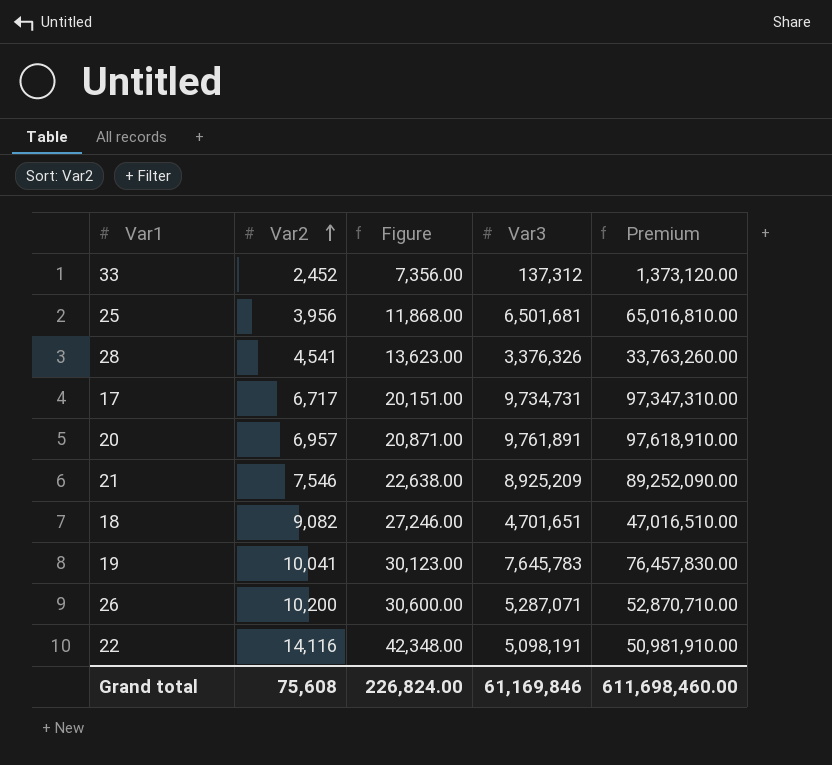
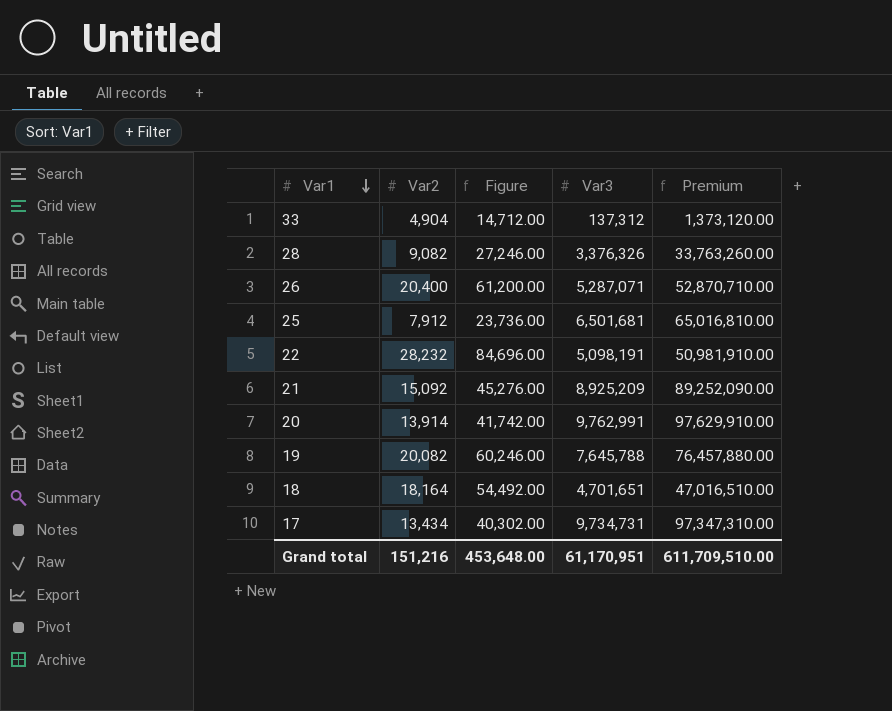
row order: Var2 ascending -> Var1 descending
33 | Var2: 2,452 -> 4,904
33 | Figure: 7,356.00 -> 14,712.00
28 | Var2: 4,541 -> 9,082
28 | Figure: 13,623.00 -> 27,246.00
26 | Var2: 10,200 -> 20,400
26 | Figure: 30,600.00 -> 61,200.00
25 | Var2: 3,956 -> 7,912
25 | Figure: 11,868.00 -> 23,736.00
22 | Var2: 14,116 -> 28,232
22 | Figure: 42,348.00 -> 84,696.00
21 | Var2: 7,546 -> 15,092
21 | Figure: 22,638.00 -> 45,276.00
20 | Var2: 6,957 -> 13,914
20 | Figure: 20,871.00 -> 41,742.00
20 | Var3: 9,761,891 -> 9,762,991
20 | Premium: 97,618,910.00 -> 97,629,910.00
19 | Var2: 10,041 -> 20,082
19 | Figure: 30,123.00 -> 60,246.00
19 | Var3: 7,645,783 -> 7,645,788
19 | Premium: 76,457,830.00 -> 76,457,880.00
18 | Var2: 9,082 -> 18,164
18 | Figure: 27,246.00 -> 54,492.00
17 | Var2: 6,717 -> 13,434
17 | Figure: 20,151.00 -> 40,302.00
Grand total | Var2: 75,608 -> 151,216
Grand total | Figure: 226,824.00 -> 453,648.00
Grand total | Var3: 61,169,846 -> 61,170,951
Grand total | Premium: 611,698,460.00 -> 611,709,510.00

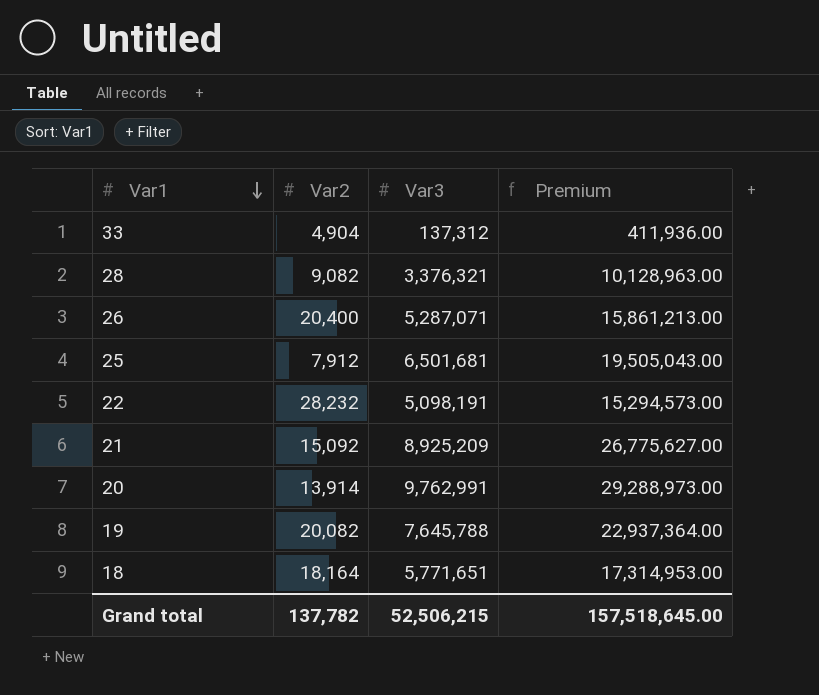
column Figure | formula: [Var2] * 3 -> none
column Premium | formula: [Var3] * 10 -> [Var3] * 3
row 17: 13,434 | 40,302.00 | 9,734,731 | 97,347,310.00 -> none
28 | Var3: 3,376,326 -> 3,376,321
18 | Var3: 4,701,651 -> 5,771,651
Grand total | Var2: 151,216 -> 137,782
Grand total | Var3: 61,170,951 -> 52,506,215
Grand total | Premium: 611,709,510.00 -> 157,518,645.00

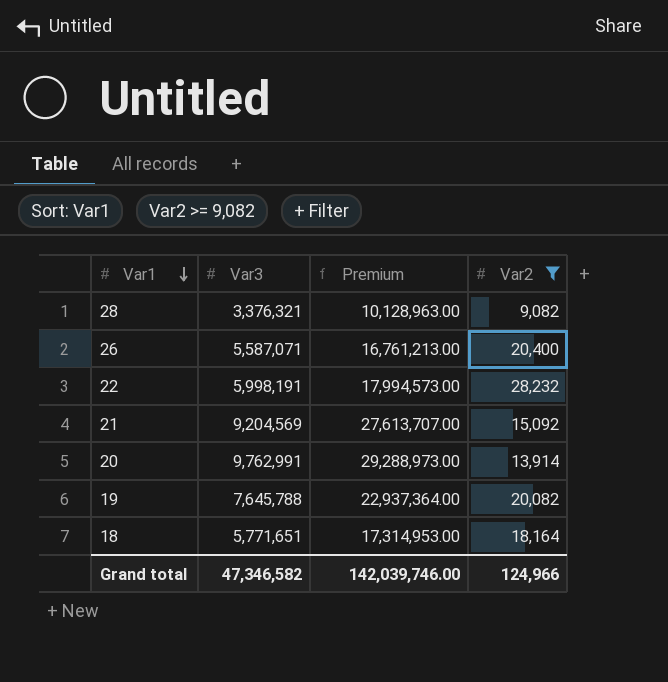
filter: none -> Var2 >= 9,082
column Var2 | position: 2 -> 4
26 | Var3: 5,287,071 -> 5,587,071
26 | Premium: 15,861,213.00 -> 16,761,213.00
22 | Var3: 5,098,191 -> 5,998,191
22 | Premium: 15,294,573.00 -> 17,994,573.00
21 | Var3: 8,925,209 -> 9,204,569
21 | Premium: 26,775,627.00 -> 27,613,707.00
Grand total | Var3: 52,506,215 -> 47,346,582
Grand total | Premium: 157,518,645.00 -> 142,039,746.00
Grand total | Var2: 137,782 -> 124,966

